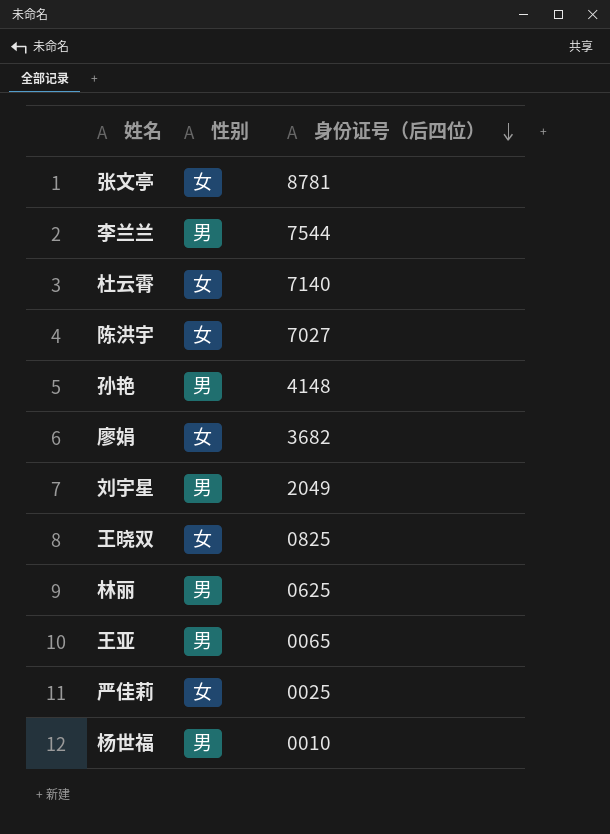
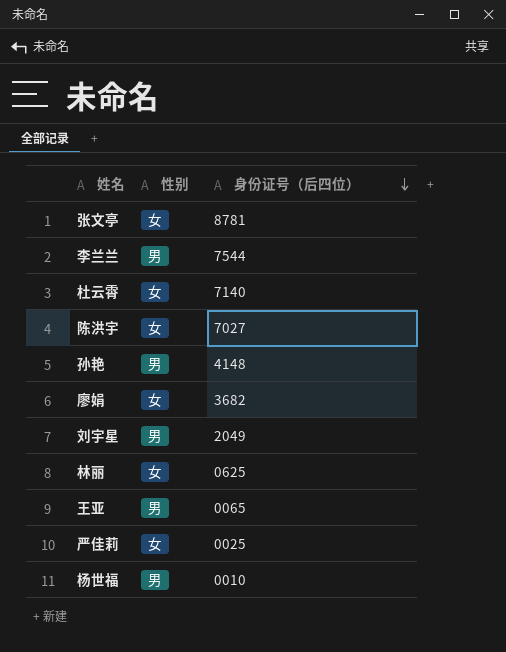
row 王晓双: 女 | 0825 -> none
林丽 | 性别: 男 -> 女

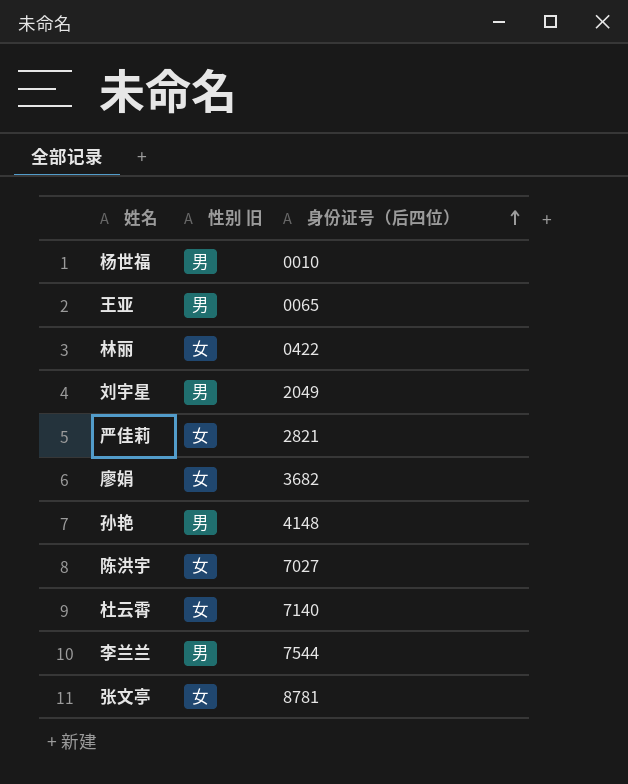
row order: 身份证号（后四位） descending -> 身份证号（后四位） ascending
column name: 性别 -> 性别 旧
林丽 | 身份证号（后四位）: 0625 -> 0422
严佳莉 | 身份证号（后四位）: 0025 -> 2821

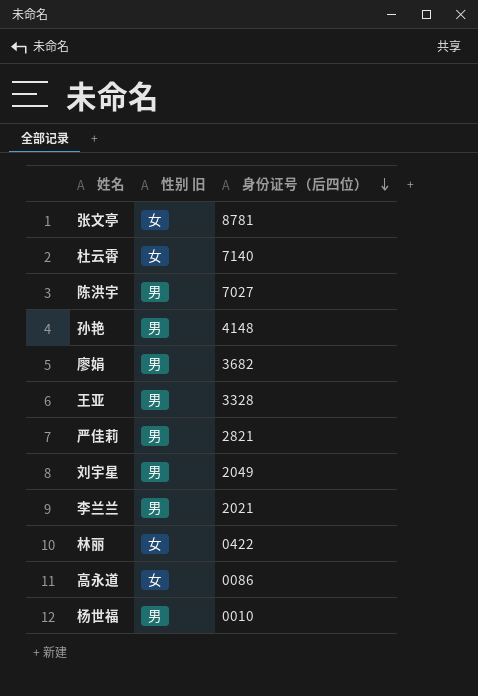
row order: 身份证号（后四位） ascending -> 身份证号（后四位） descending
陈洪宇 | 性别 旧: 女 -> 男
廖娟 | 性别 旧: 女 -> 男
王亚 | 身份证号（后四位）: 0065 -> 3328
严佳莉 | 性别 旧: 女 -> 男
李兰兰 | 身份证号（后四位）: 7544 -> 2021
row 高永道: none -> 女 | 0086

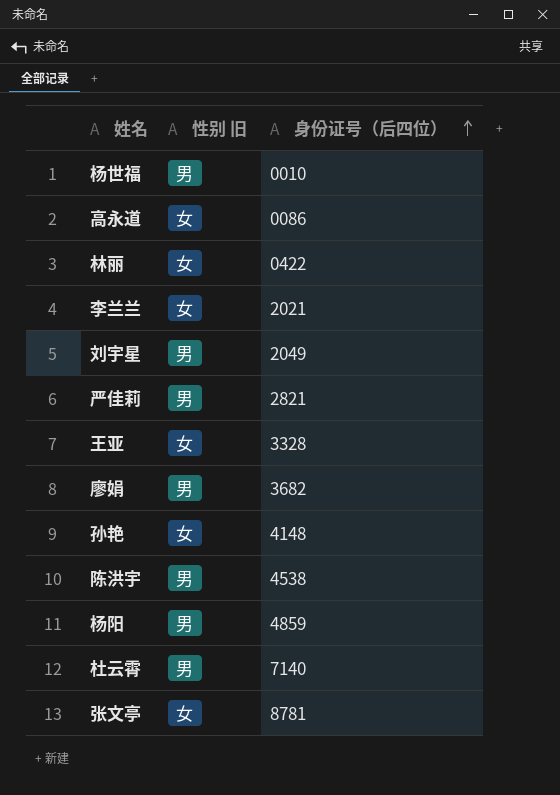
row order: 身份证号（后四位） descending -> 身份证号（后四位） ascending
李兰兰 | 性别 旧: 男 -> 女
王亚 | 性别 旧: 男 -> 女
孙艳 | 性别 旧: 男 -> 女
陈洪宇 | 身份证号（后四位）: 7027 -> 4538
row 杨阳: none -> 男 | 4859
杜云霄 | 性别 旧: 女 -> 男

